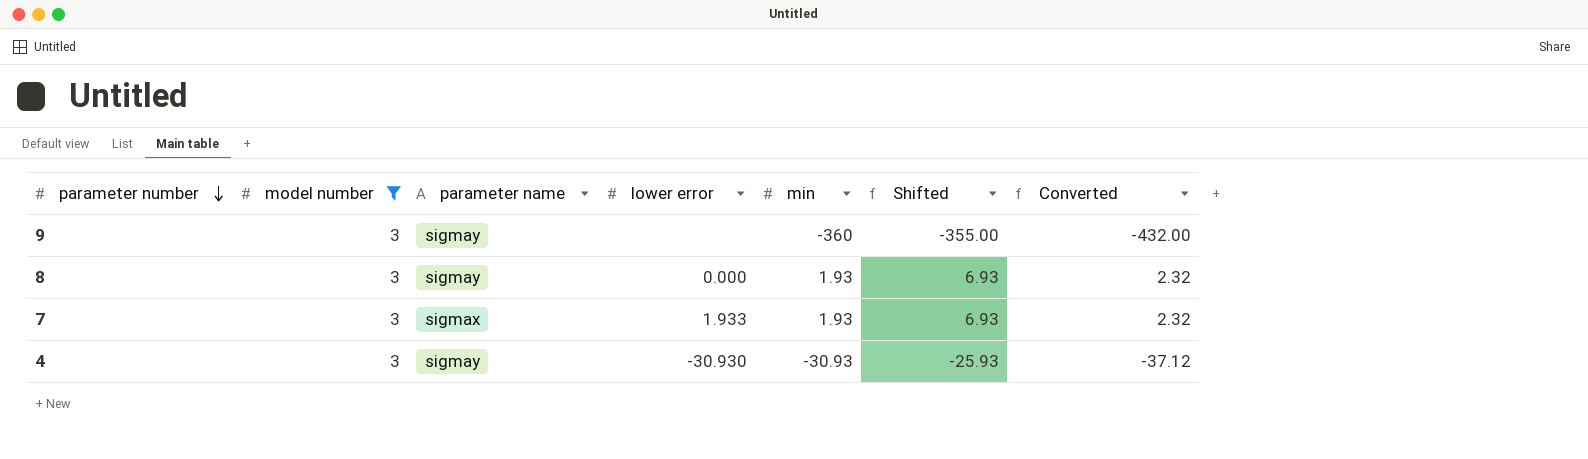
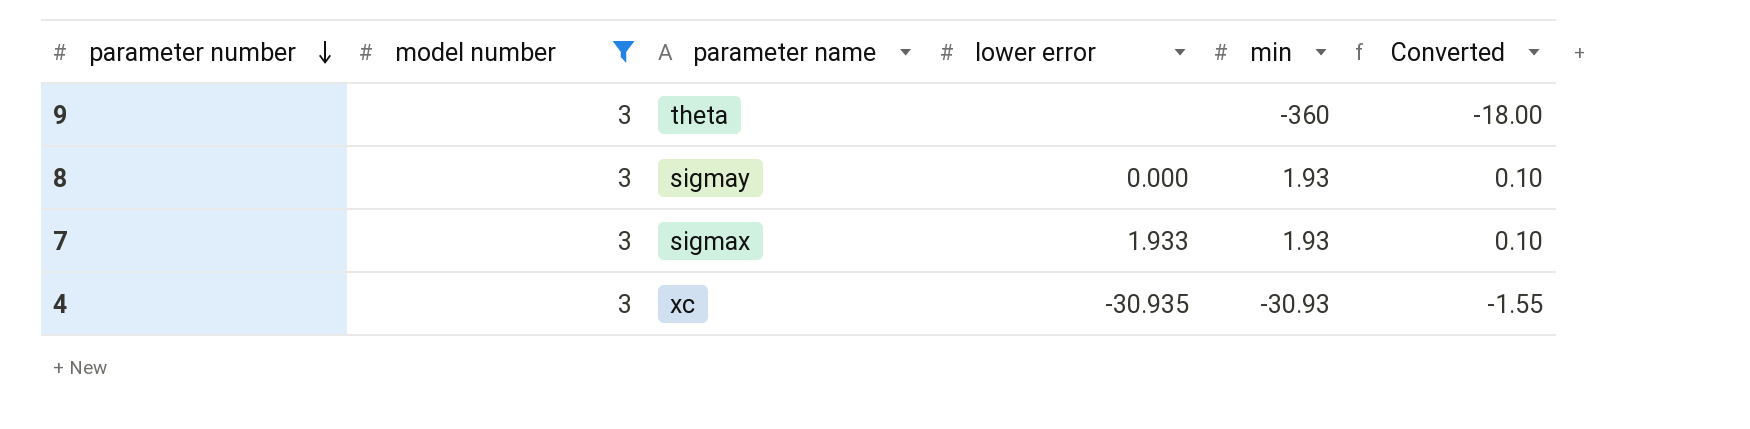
column Shifted | formula: [min] + 5 -> none
column Converted | formula: [min] * 1.2 -> [min] * 0.05
9 | parameter name: sigmay -> theta
4 | parameter name: sigmay -> xc
4 | lower error: -30.930 -> -30.935

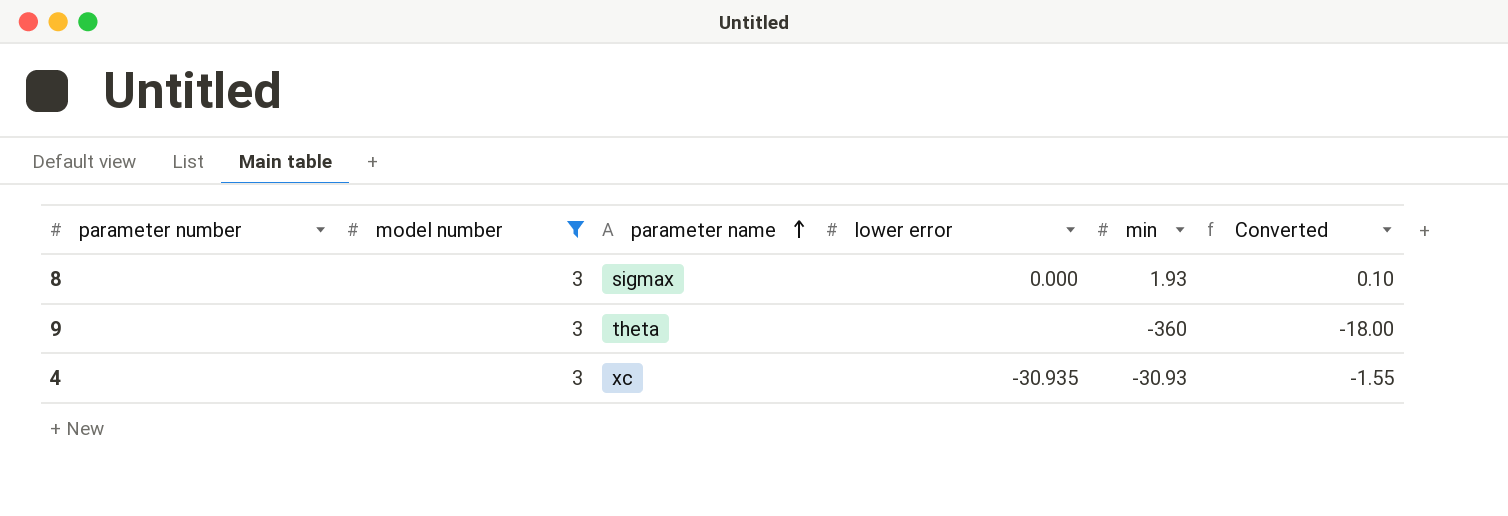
row order: parameter number descending -> parameter name ascending
row 7: 3 | sigmax | 1.933 | 1.93 | 0.10 -> none
8 | parameter name: sigmay -> sigmax

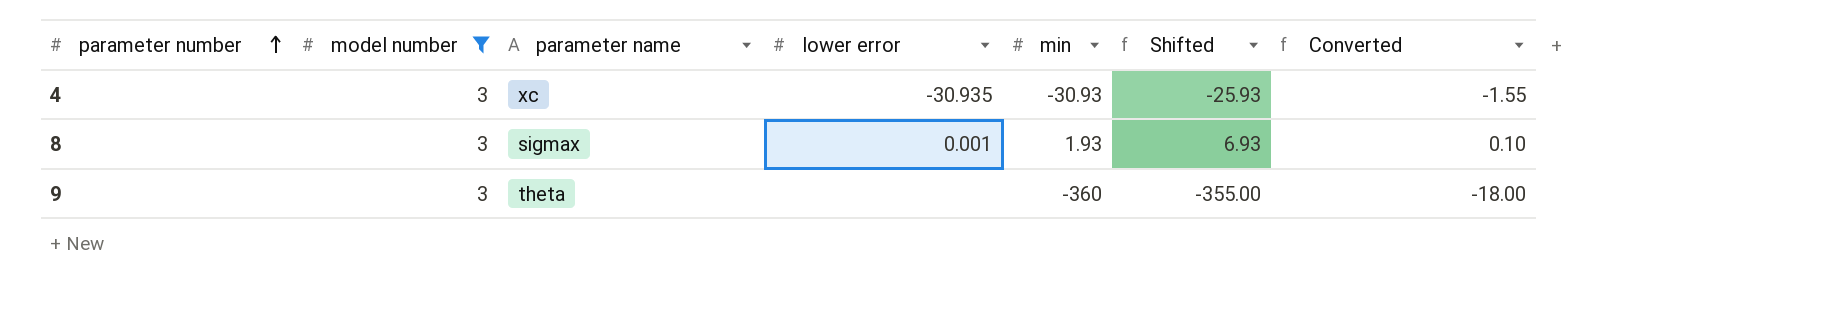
row order: parameter name ascending -> parameter number ascending
column Shifted | formula: none -> [min] + 5
8 | lower error: 0.000 -> 0.001

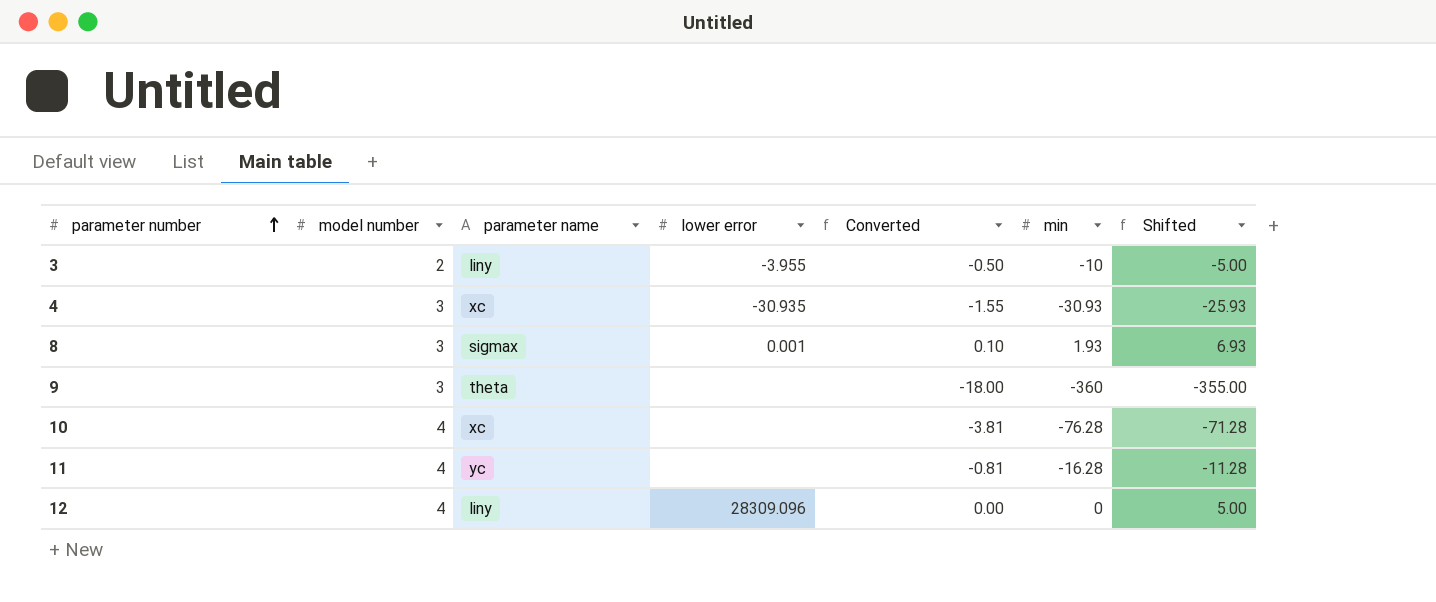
filter: model number = 3 -> none
column Converted | position: 7 -> 5

